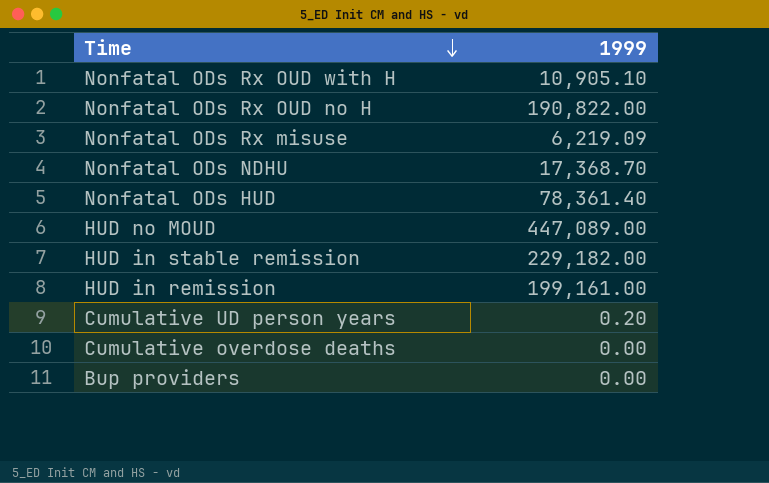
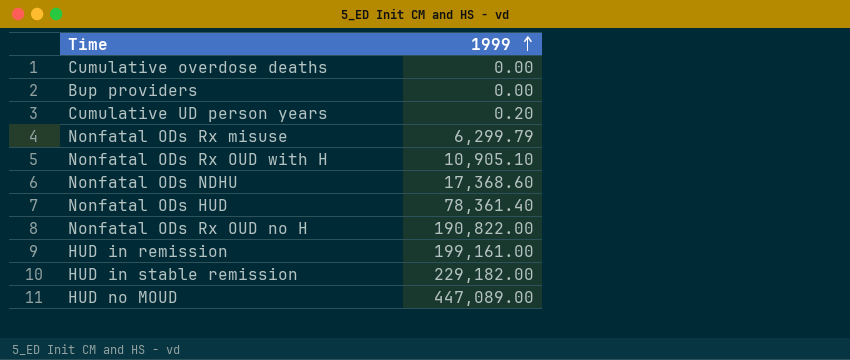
row order: Time descending -> 1999 ascending
Nonfatal ODs Rx misuse | 1999: 6,219.09 -> 6,299.79
Nonfatal ODs NDHU | 1999: 17,368.70 -> 17,368.60

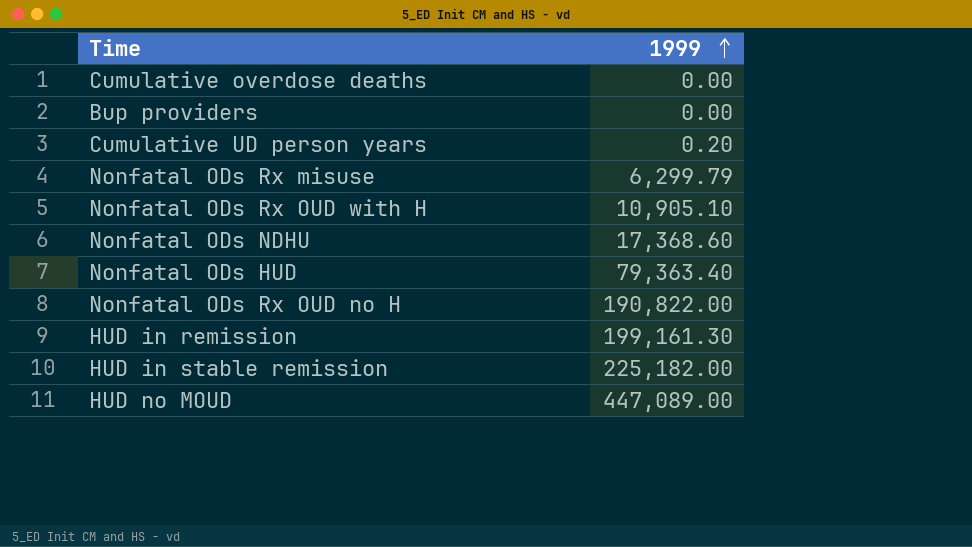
Nonfatal ODs HUD | 1999: 78,361.40 -> 79,363.40
HUD in remission | 1999: 199,161.00 -> 199,161.30
HUD in stable remission | 1999: 229,182.00 -> 225,182.00

